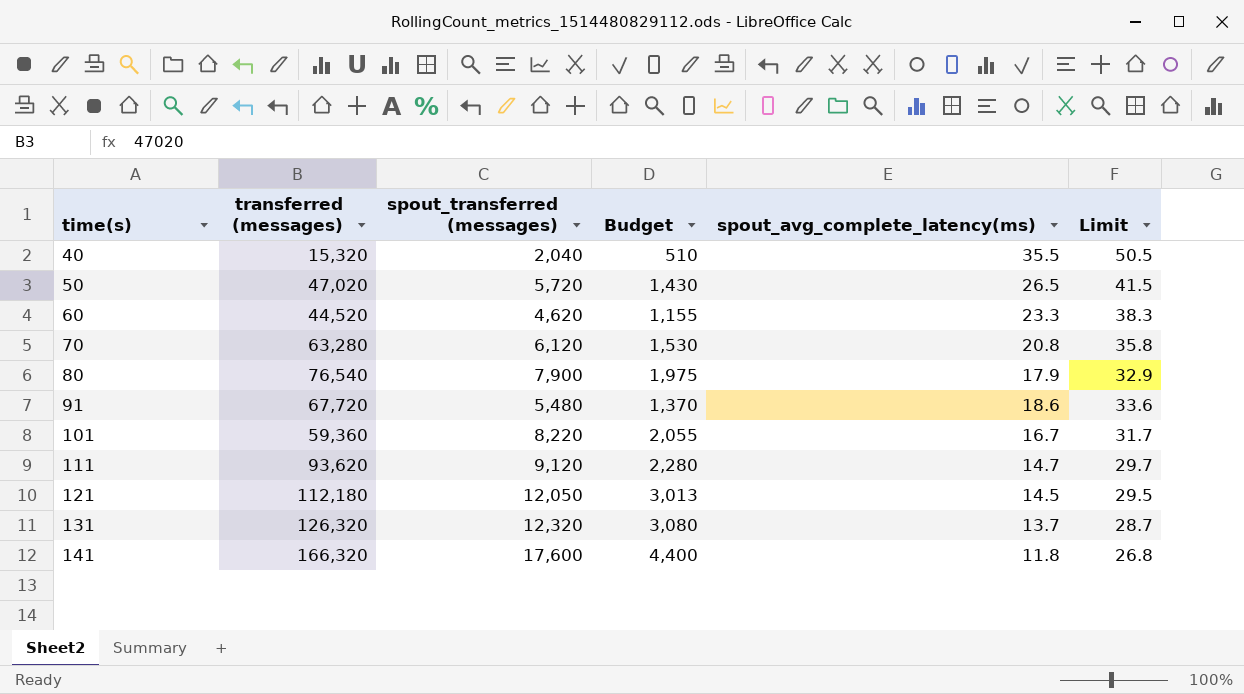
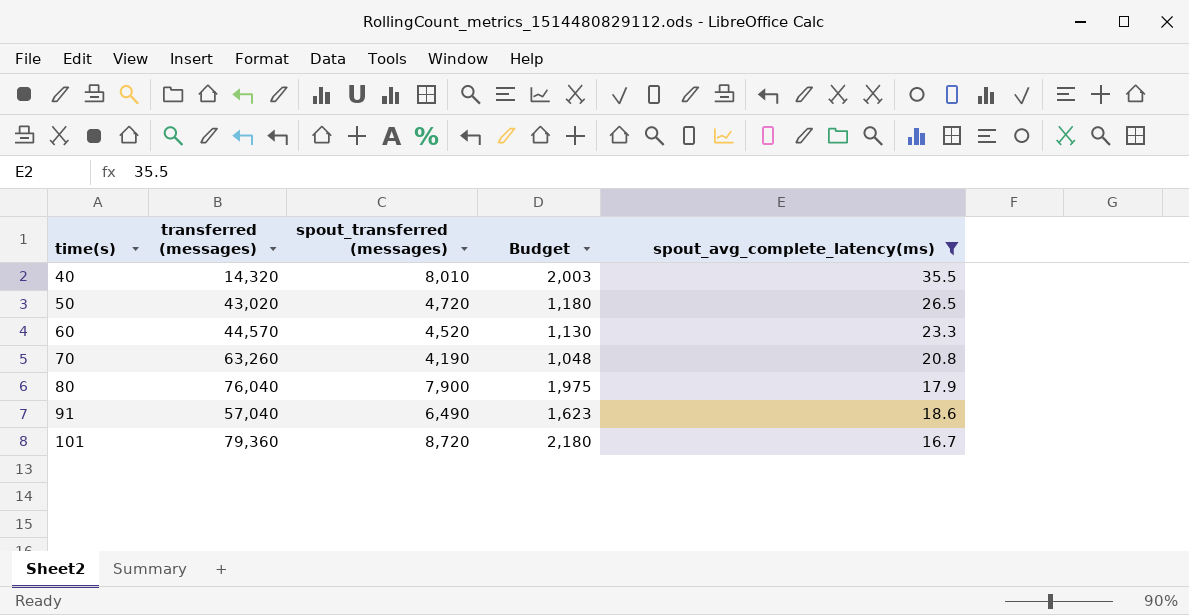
filter: none -> spout_avg_complete_latency(ms) >= 16.7
column Limit | formula: [spout_avg_complete_latency(ms)] + 15 -> none
40 | transferred (messages): 15,320 -> 14,320
40 | spout_transferred (messages): 2,040 -> 8,010
40 | Budget: 510 -> 2,003
50 | transferred (messages): 47,020 -> 43,020
50 | spout_transferred (messages): 5,720 -> 4,720
50 | Budget: 1,430 -> 1,180
60 | transferred (messages): 44,520 -> 44,570
60 | spout_transferred (messages): 4,620 -> 4,520
60 | Budget: 1,155 -> 1,130
70 | transferred (messages): 63,280 -> 63,260
70 | spout_transferred (messages): 6,120 -> 4,190
70 | Budget: 1,530 -> 1,048
80 | transferred (messages): 76,540 -> 76,040
91 | transferred (messages): 67,720 -> 57,040
91 | spout_transferred (messages): 5,480 -> 6,490
91 | Budget: 1,370 -> 1,623
101 | transferred (messages): 59,360 -> 79,360
101 | spout_transferred (messages): 8,220 -> 8,720
101 | Budget: 2,055 -> 2,180

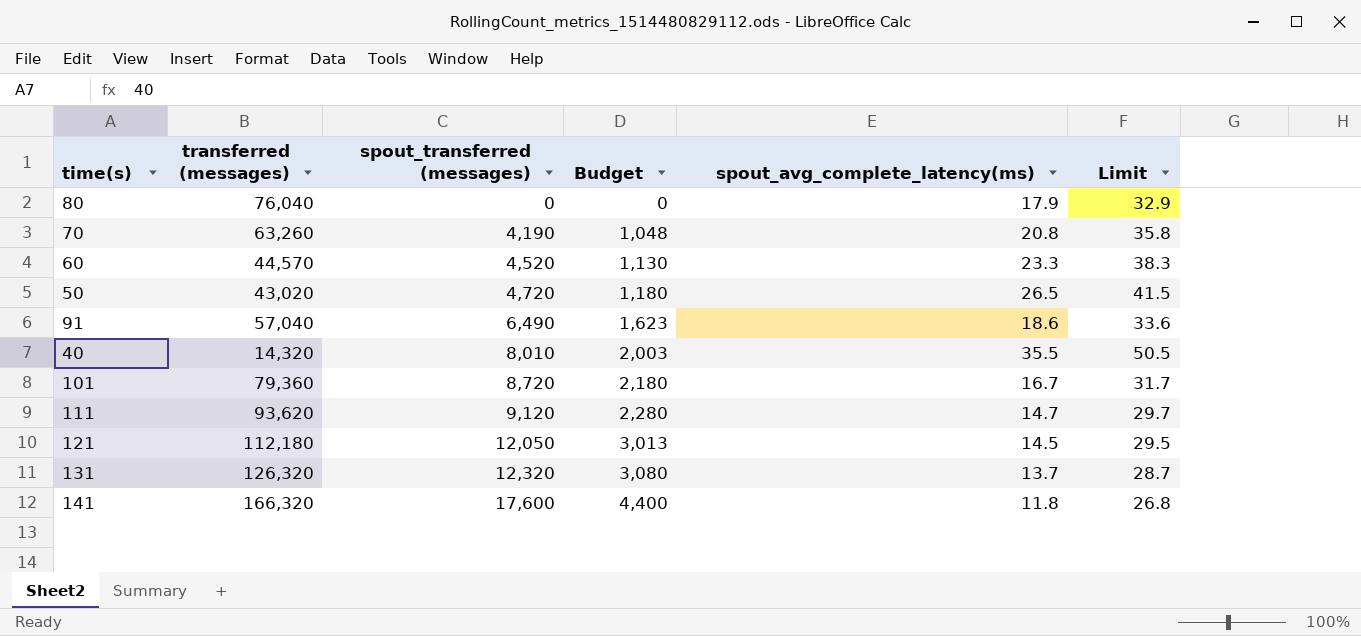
filter: spout_avg_complete_latency(ms) >= 16.7 -> none
row order: time(s) ascending -> spout_transferred (messages) ascending
column Limit | formula: none -> [spout_avg_complete_latency(ms)] + 15
80 | spout_transferred (messages): 7,900 -> 0
80 | Budget: 1,975 -> 0

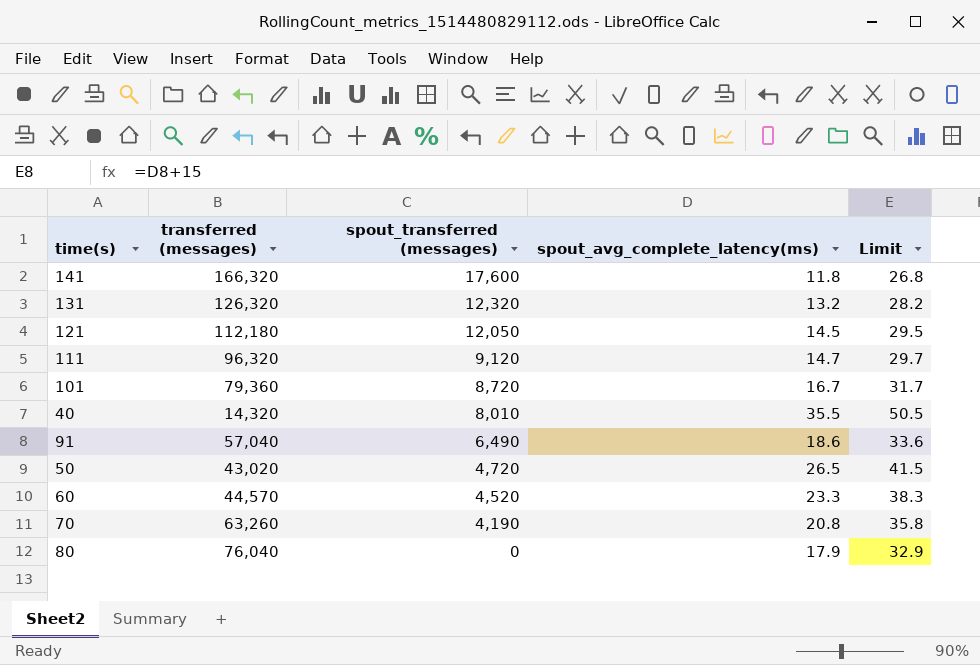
row order: spout_transferred (messages) ascending -> spout_transferred (messages) descending
column Budget | formula: [spout_transferred (messages)] * 0.25 -> none
131 | spout_avg_complete_latency(ms): 13.7 -> 13.2
131 | Limit: 28.7 -> 28.2
111 | transferred (messages): 93,620 -> 96,320

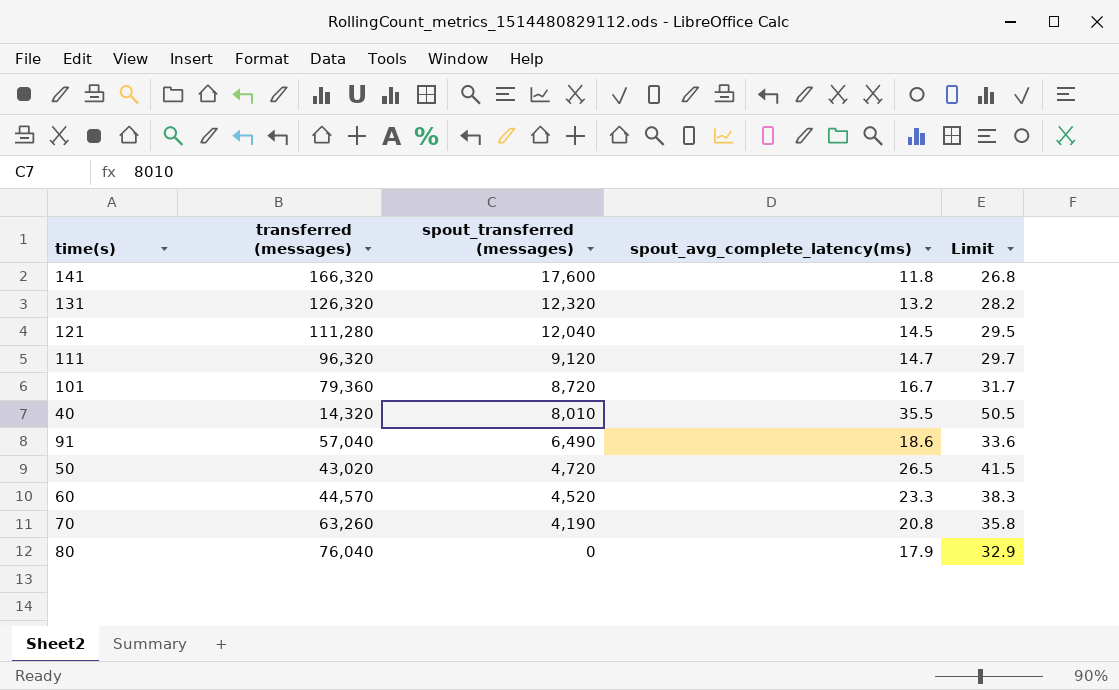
121 | transferred (messages): 112,180 -> 111,280
121 | spout_transferred (messages): 12,050 -> 12,040

